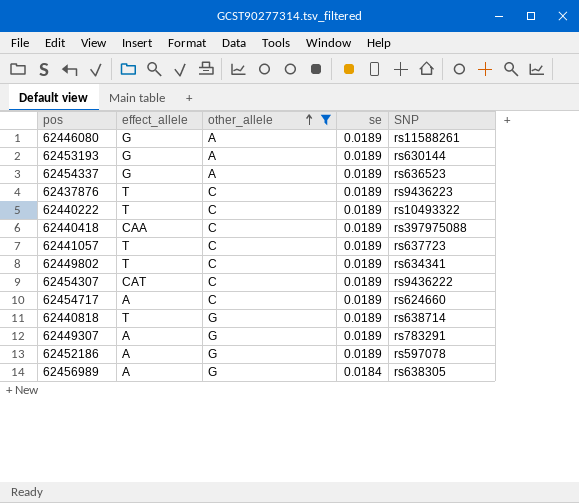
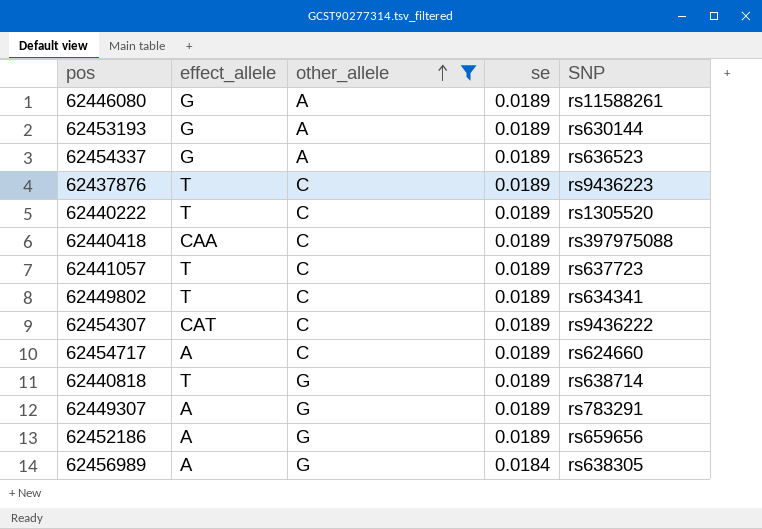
62440222 | SNP: rs10493322 -> rs1305520
62452186 | SNP: rs597078 -> rs659656

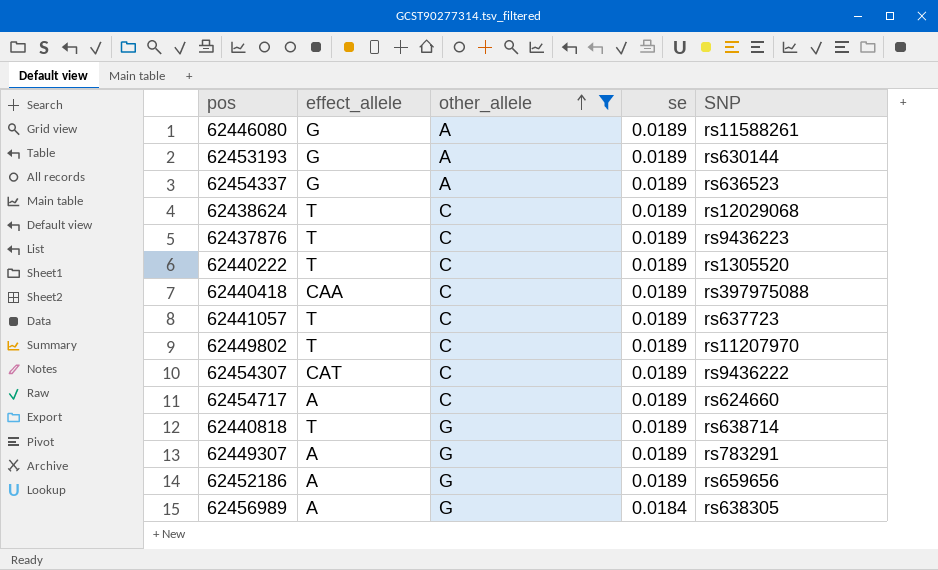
row 62438624: none -> T | C | 0.0189 | rs12029068
62449802 | SNP: rs634341 -> rs11207970

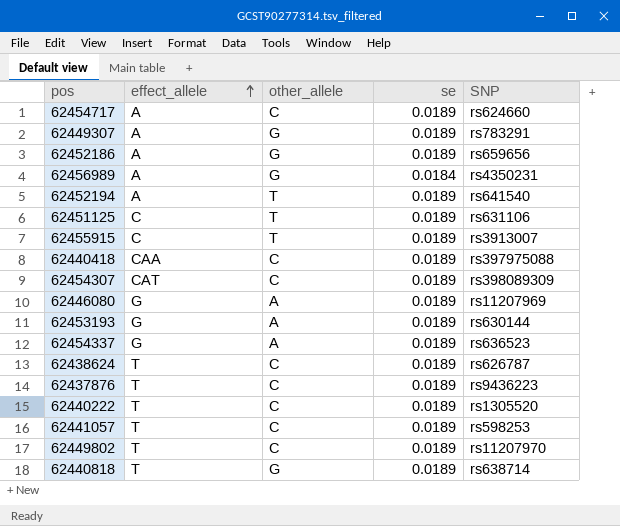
filter: other_allele != T -> none
row order: other_allele ascending -> effect_allele ascending
62456989 | SNP: rs638305 -> rs4350231
62454307 | SNP: rs9436222 -> rs398089309
62446080 | SNP: rs11588261 -> rs11207969
62438624 | SNP: rs12029068 -> rs626787
62441057 | SNP: rs637723 -> rs598253

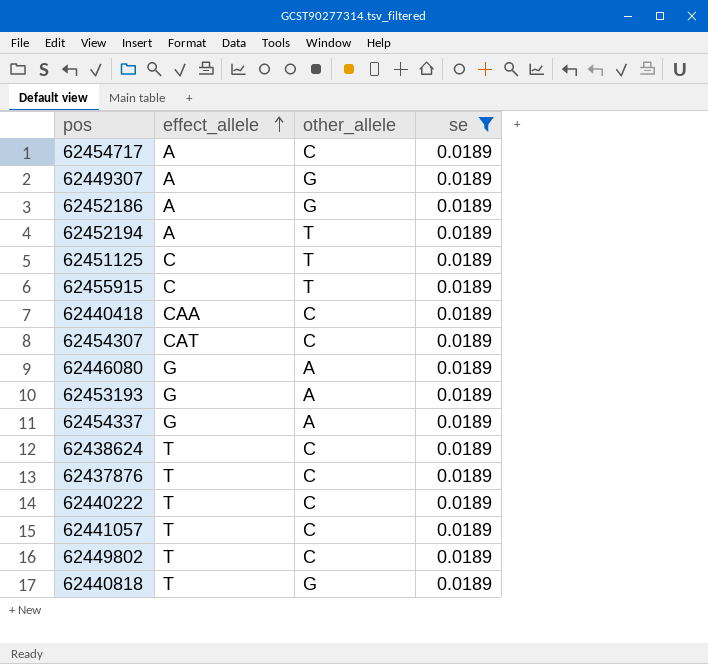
filter: none -> se = 0.0189
column SNP | position: 5 -> none

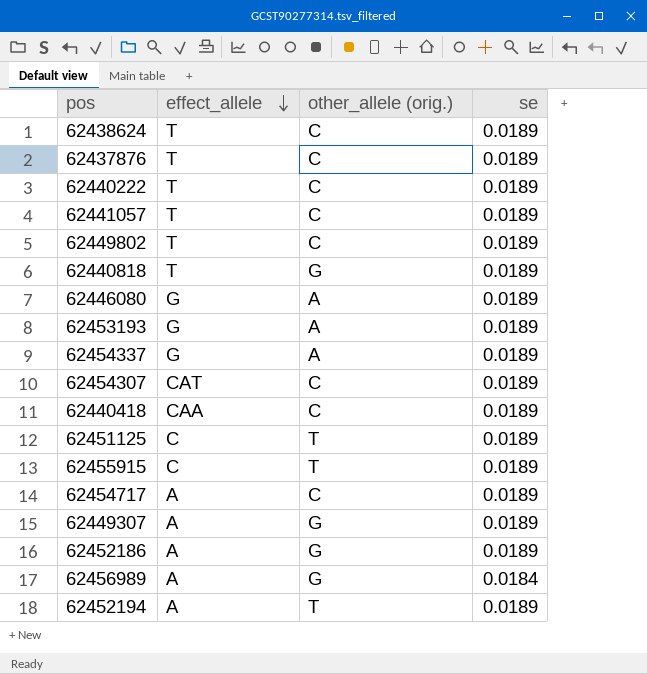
filter: se = 0.0189 -> none
row order: effect_allele ascending -> effect_allele descending
column name: other_allele -> other_allele (orig.)

